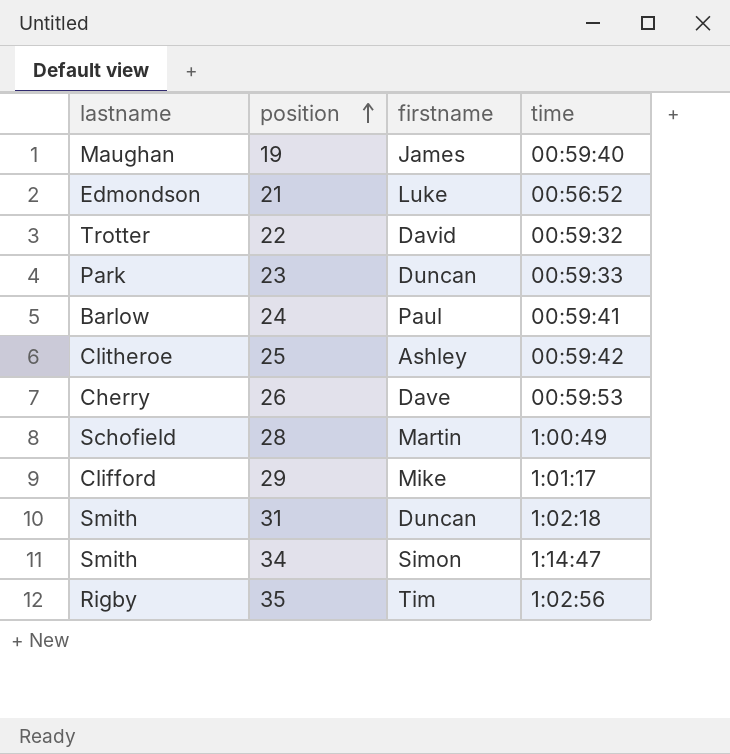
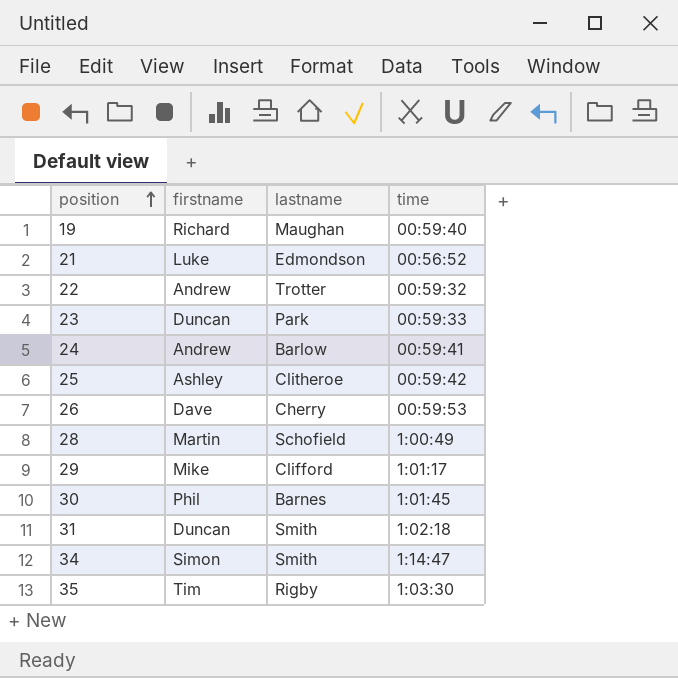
column lastname | position: 1 -> 3
19 | firstname: James -> Richard
22 | firstname: David -> Andrew
24 | firstname: Paul -> Andrew
row 30: none -> Phil | Barnes | 1:01:45
35 | time: 1:02:56 -> 1:03:30

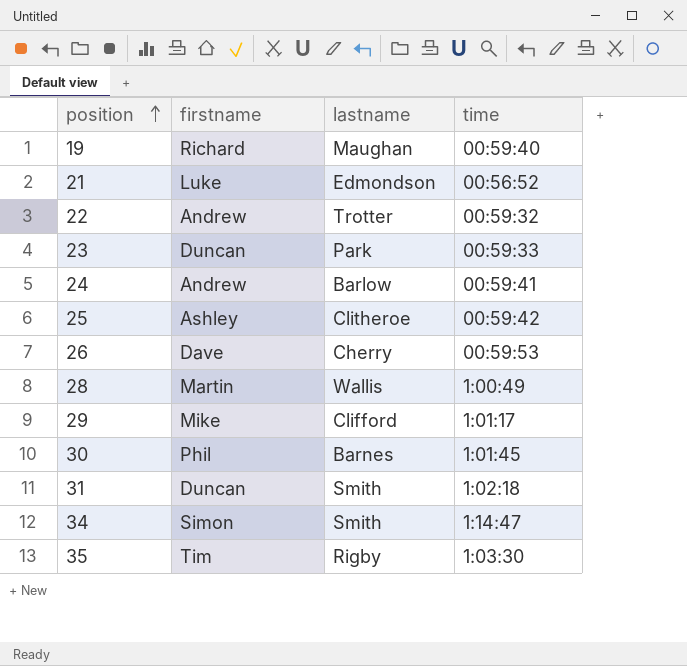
28 | lastname: Schofield -> Wallis

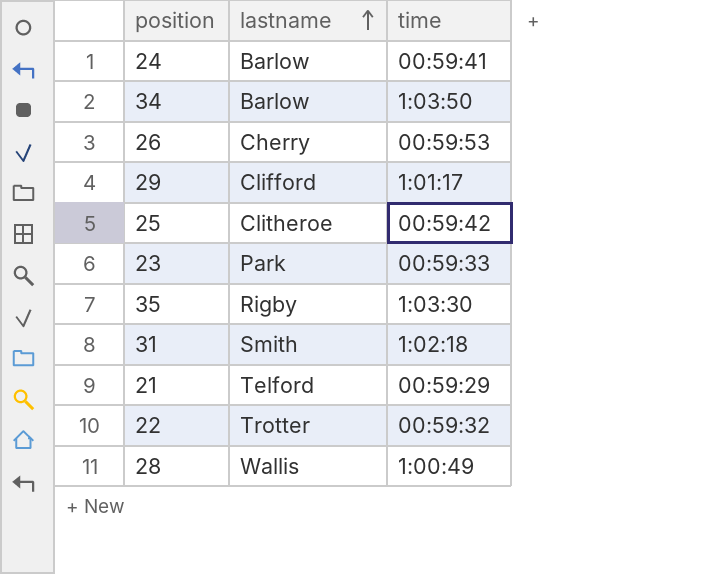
row order: position ascending -> lastname ascending
column firstname | position: 2 -> none
row 19: Richard | Maughan | 00:59:40 -> none
row 30: Phil | Barnes | 1:01:45 -> none
34 | lastname: Smith -> Barlow
34 | time: 1:14:47 -> 1:03:50
21 | lastname: Edmondson -> Telford
21 | time: 00:56:52 -> 00:59:29

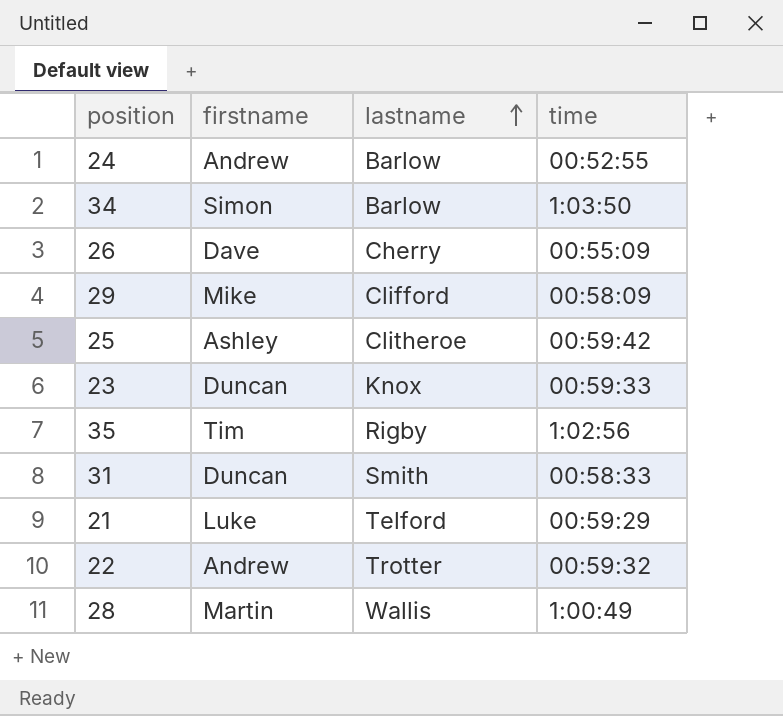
column firstname | position: none -> 2
24 | time: 00:59:41 -> 00:52:55
26 | time: 00:59:53 -> 00:55:09
29 | time: 1:01:17 -> 00:58:09
23 | lastname: Park -> Knox
35 | time: 1:03:30 -> 1:02:56
31 | time: 1:02:18 -> 00:58:33

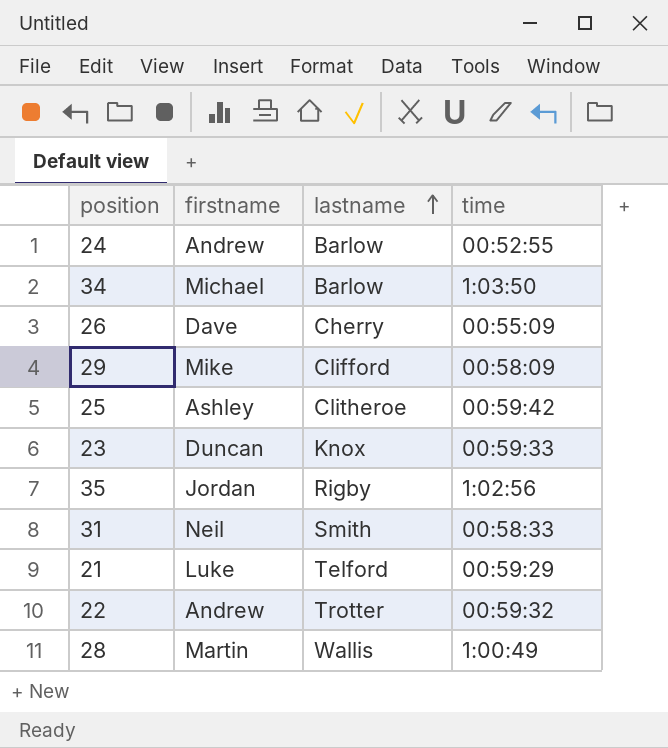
34 | firstname: Simon -> Michael
35 | firstname: Tim -> Jordan
31 | firstname: Duncan -> Neil

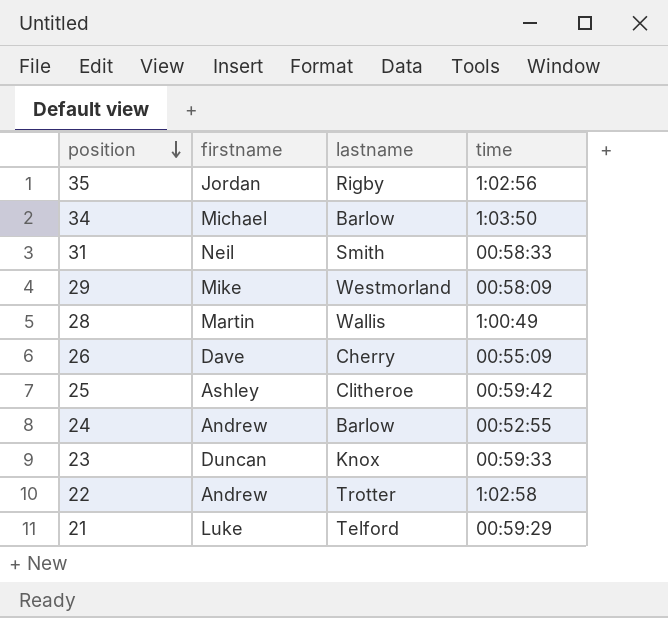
row order: lastname ascending -> position descending
29 | lastname: Clifford -> Westmorland
22 | time: 00:59:32 -> 1:02:58

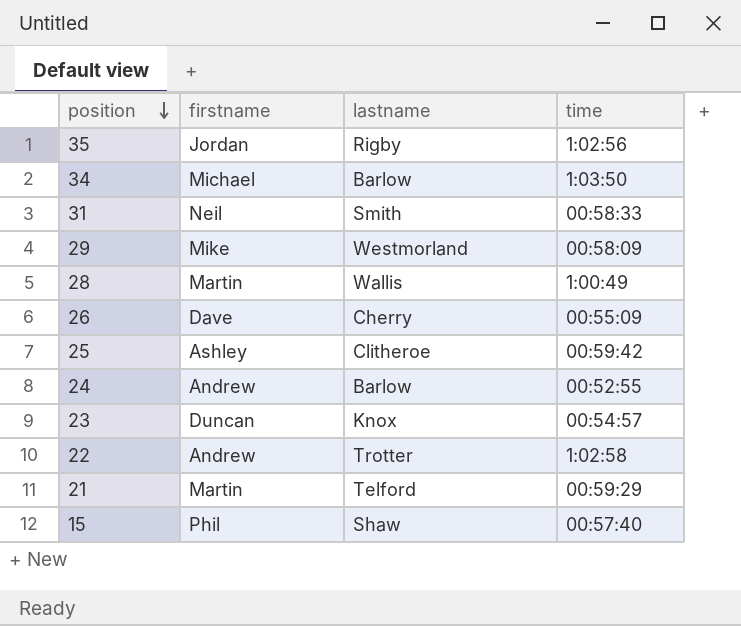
23 | time: 00:59:33 -> 00:54:57
21 | firstname: Luke -> Martin
row 15: none -> Phil | Shaw | 00:57:40

